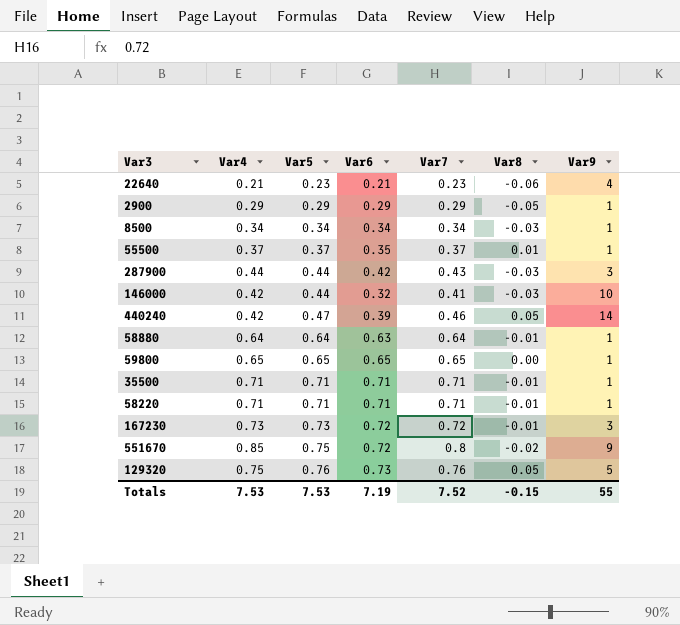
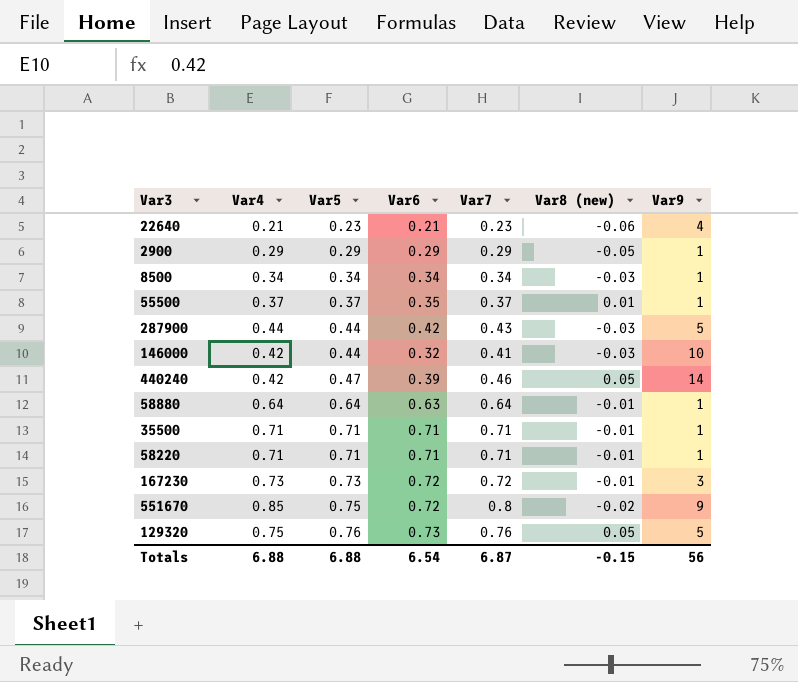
column name: Var8 -> Var8 (new)
row 59800: 0.65 | 0.65 | 0.65 | 0.65 | 0.00 | 1 -> none
287900 | Var9: 3 -> 5
Totals | Var4: 7.53 -> 6.88
Totals | Var5: 7.53 -> 6.88
Totals | Var6: 7.19 -> 6.54
Totals | Var7: 7.52 -> 6.87
Totals | Var9: 55 -> 56

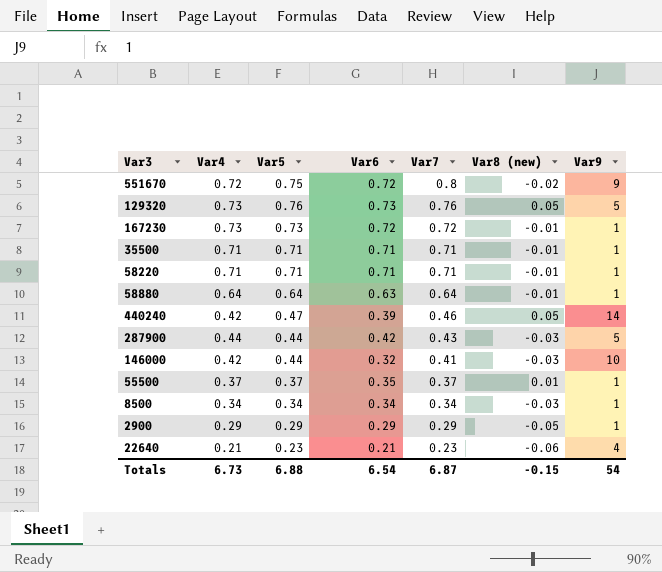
row order: Var5 ascending -> Var7 descending
551670 | Var4: 0.85 -> 0.72
129320 | Var4: 0.75 -> 0.73
167230 | Var9: 3 -> 1
Totals | Var4: 6.88 -> 6.73
Totals | Var9: 56 -> 54

